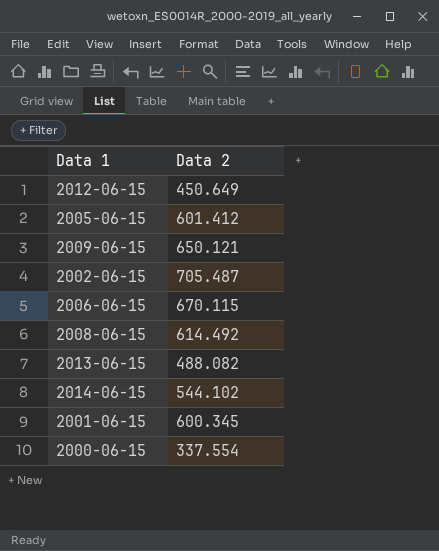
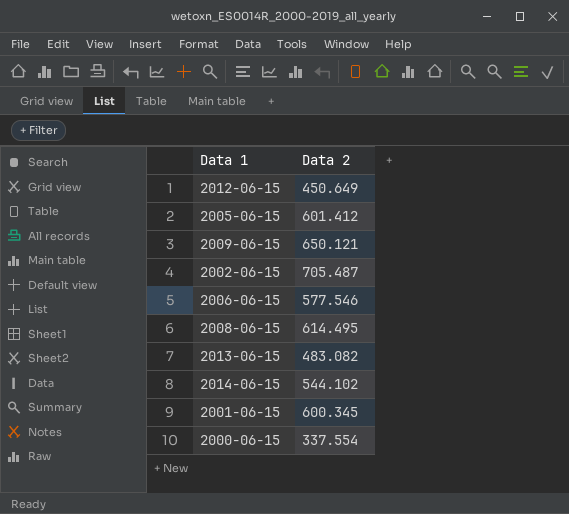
2006-06-15 | Data 2: 670.115 -> 577.546
2008-06-15 | Data 2: 614.492 -> 614.495
2013-06-15 | Data 2: 488.082 -> 483.082

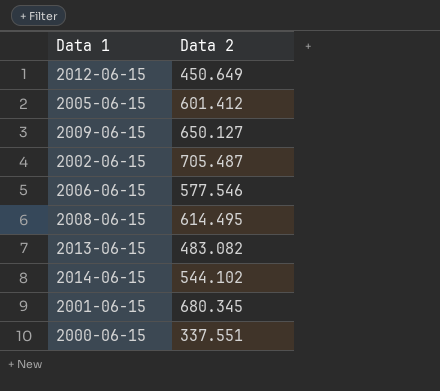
2009-06-15 | Data 2: 650.121 -> 650.127
2001-06-15 | Data 2: 600.345 -> 680.345
2000-06-15 | Data 2: 337.554 -> 337.551

